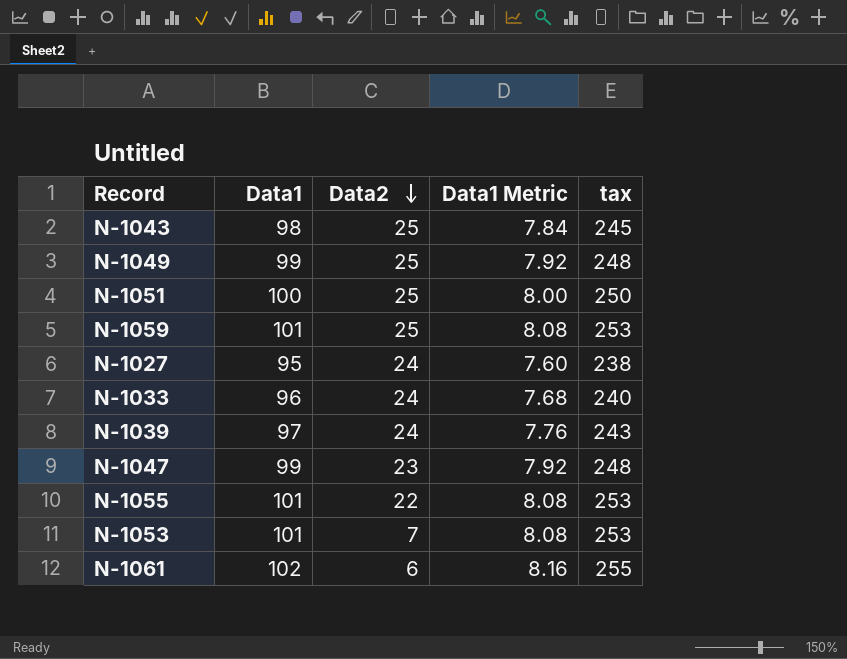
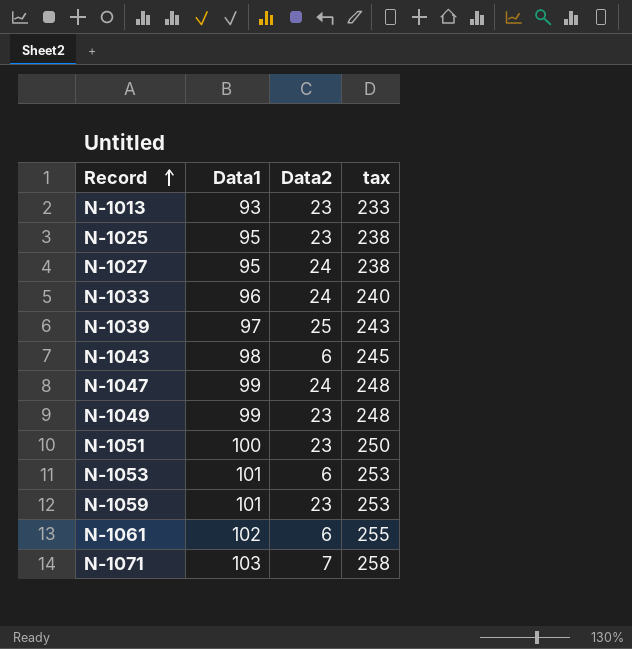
row order: Data2 descending -> Record ascending
column Data1 Metric | formula: [Data1] * 0.08 -> none
row N-1055: 101 | 22 | 8.08 | 253 -> none
row N-1013: none -> 93 | 23 | 233
row N-1025: none -> 95 | 23 | 238
N-1039 | Data2: 24 -> 25
N-1043 | Data2: 25 -> 6
N-1047 | Data2: 23 -> 24
N-1049 | Data2: 25 -> 23
N-1051 | Data2: 25 -> 23
N-1053 | Data2: 7 -> 6
N-1059 | Data2: 25 -> 23
row N-1071: none -> 103 | 7 | 258

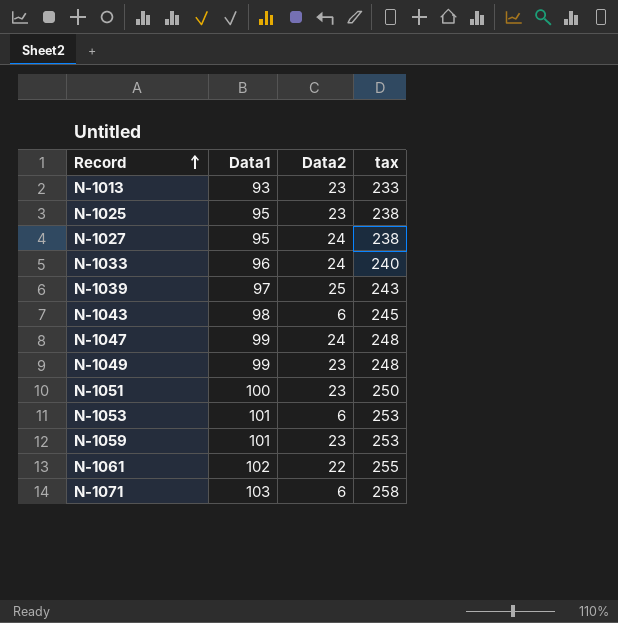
N-1061 | Data2: 6 -> 22
N-1071 | Data2: 7 -> 6

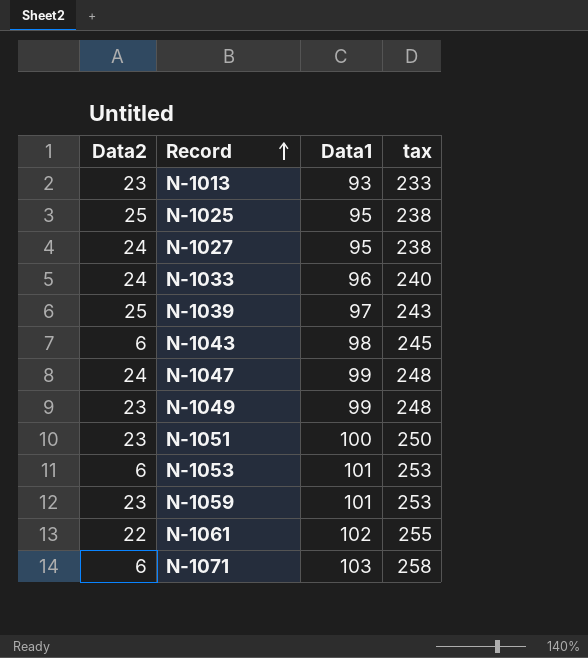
column Data2 | position: 3 -> 1
N-1025 | Data2: 23 -> 25

